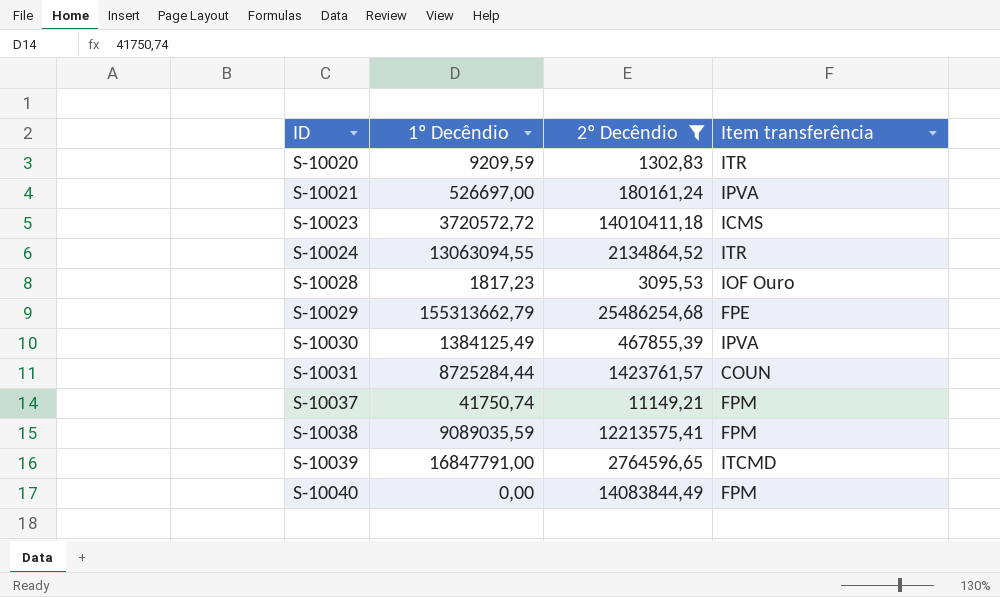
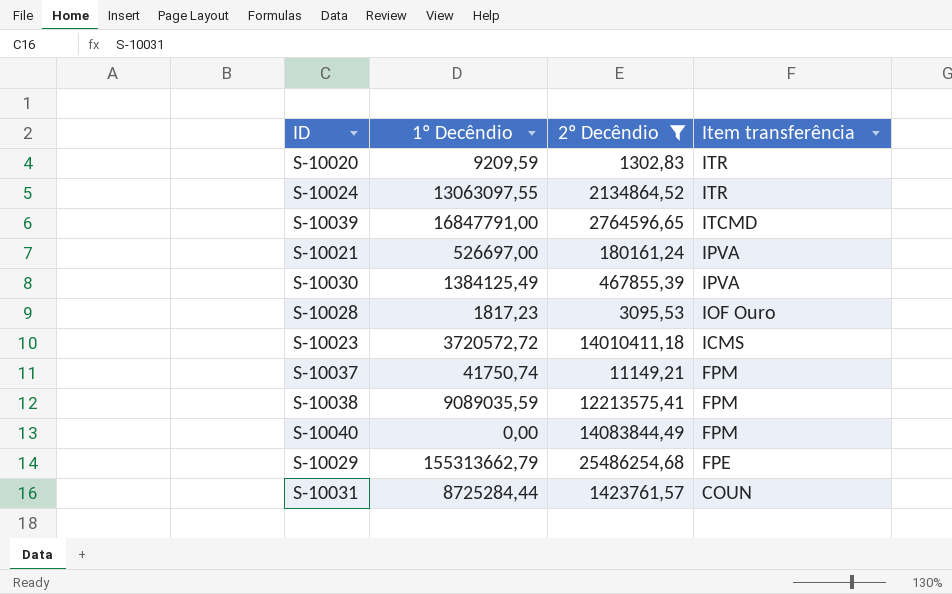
row order: ID ascending -> Item transferência descending
S-10024 | 1º Decêndio: 13063094,55 -> 13063097,55

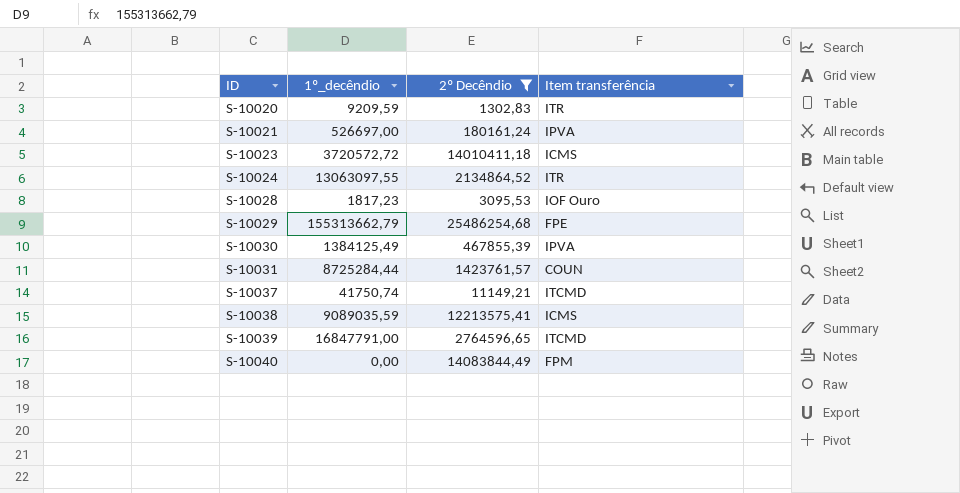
row order: Item transferência descending -> ID ascending
column name: 1º Decêndio -> 1º_decêndio
S-10037 | Item transferência: FPM -> ITCMD
S-10038 | Item transferência: FPM -> ICMS

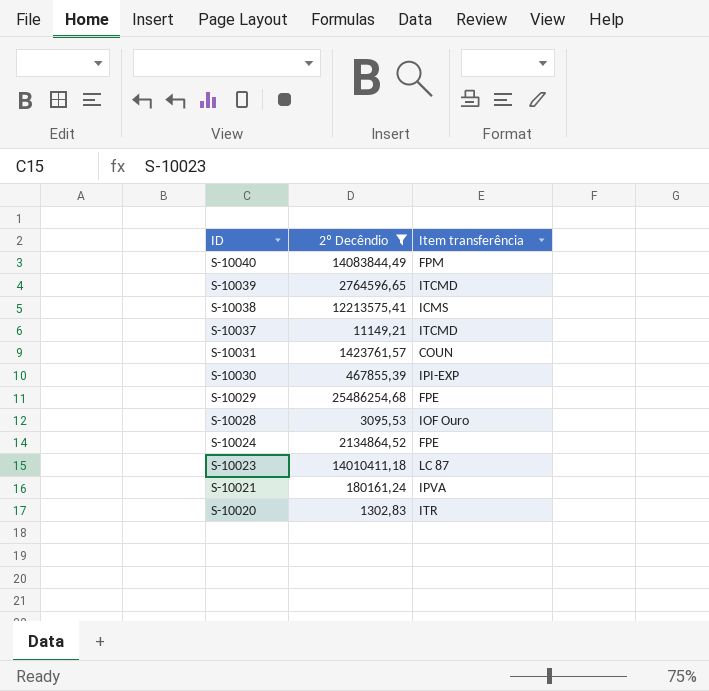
row order: ID ascending -> ID descending
column 1º_decêndio | position: 2 -> none
S-10030 | Item transferência: IPVA -> IPI-EXP
S-10024 | Item transferência: ITR -> FPE
S-10023 | Item transferência: ICMS -> LC 87

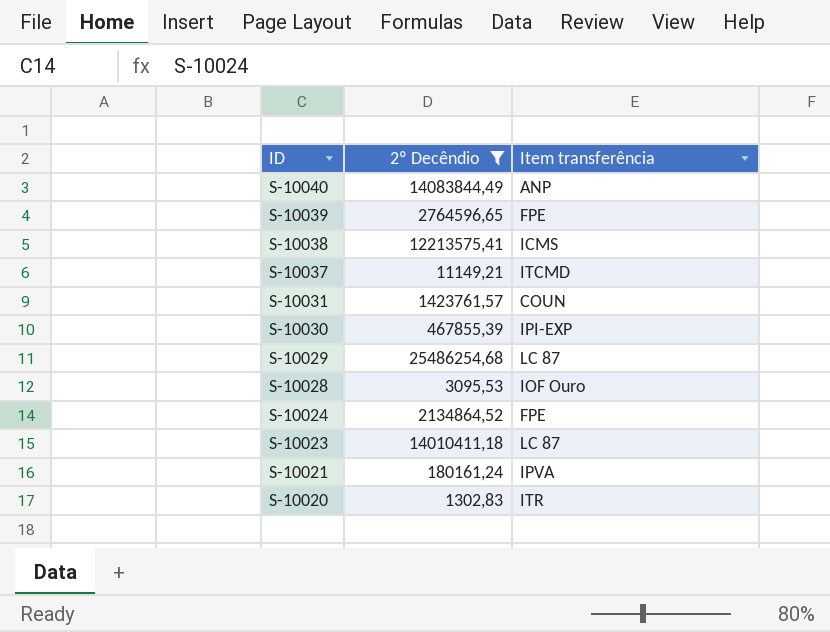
S-10040 | Item transferência: FPM -> ANP
S-10039 | Item transferência: ITCMD -> FPE
S-10029 | Item transferência: FPE -> LC 87

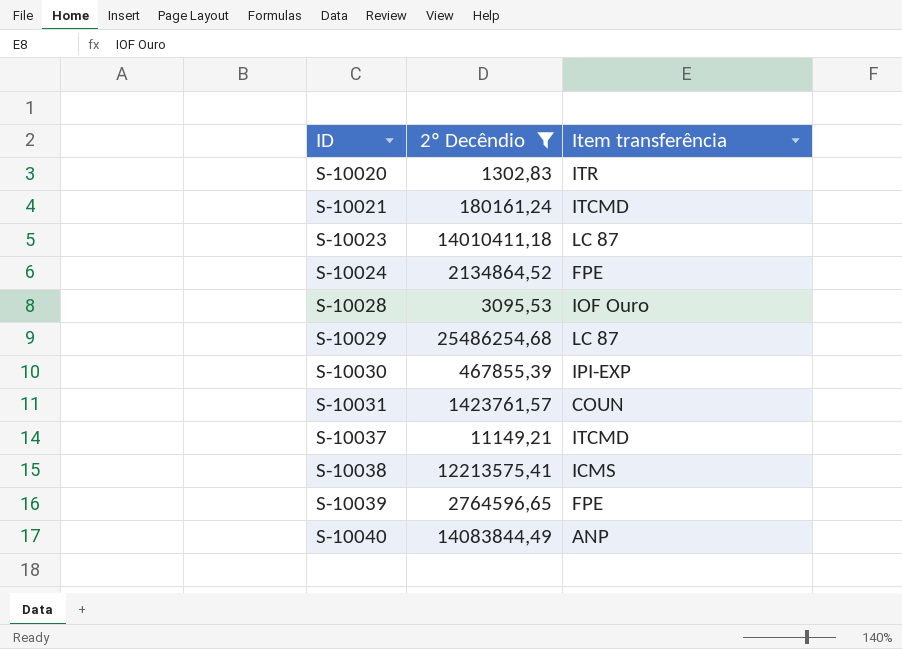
row order: ID descending -> ID ascending
S-10021 | Item transferência: IPVA -> ITCMD

